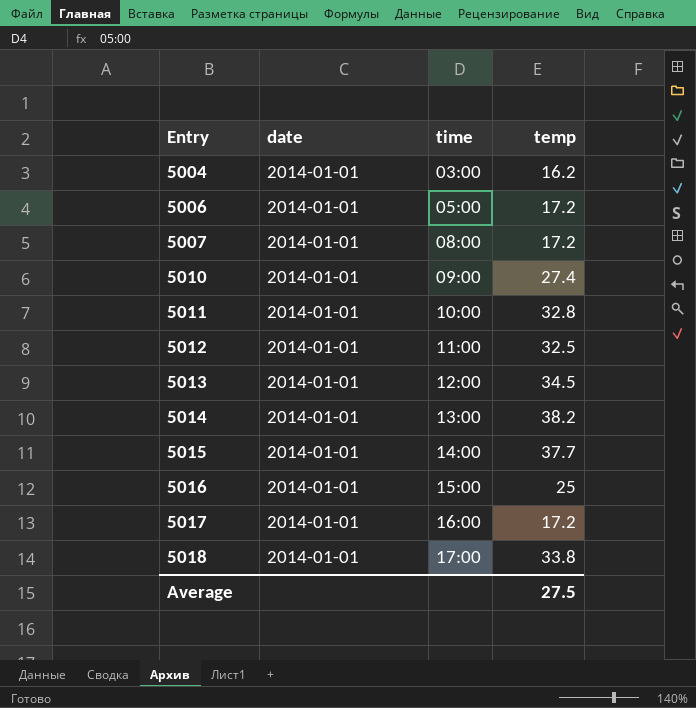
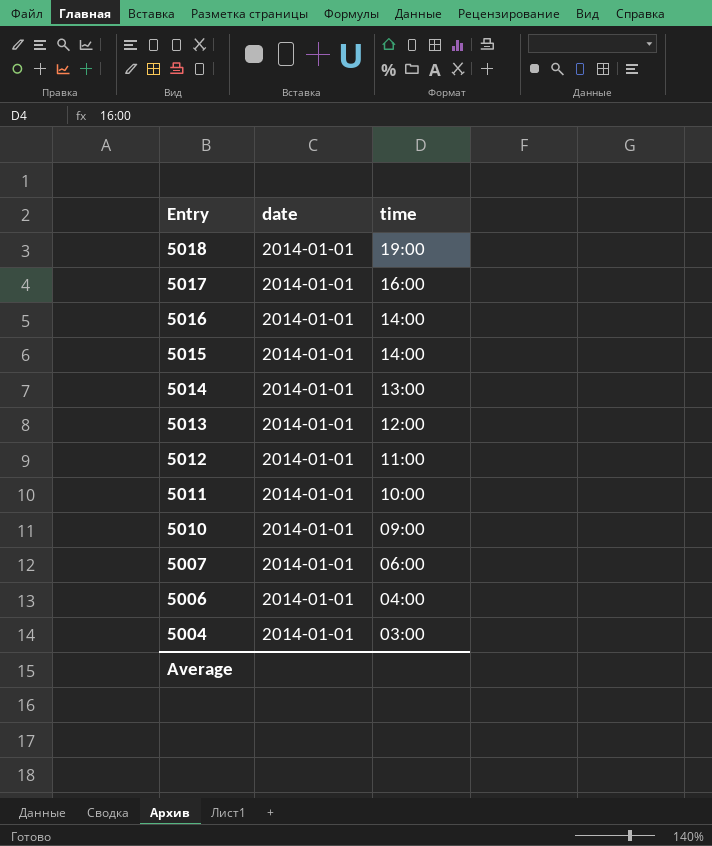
row order: Entry ascending -> Entry descending
column temp | position: 4 -> none
5018 | time: 17:00 -> 19:00
5016 | time: 15:00 -> 14:00
5007 | time: 08:00 -> 06:00
5006 | time: 05:00 -> 04:00

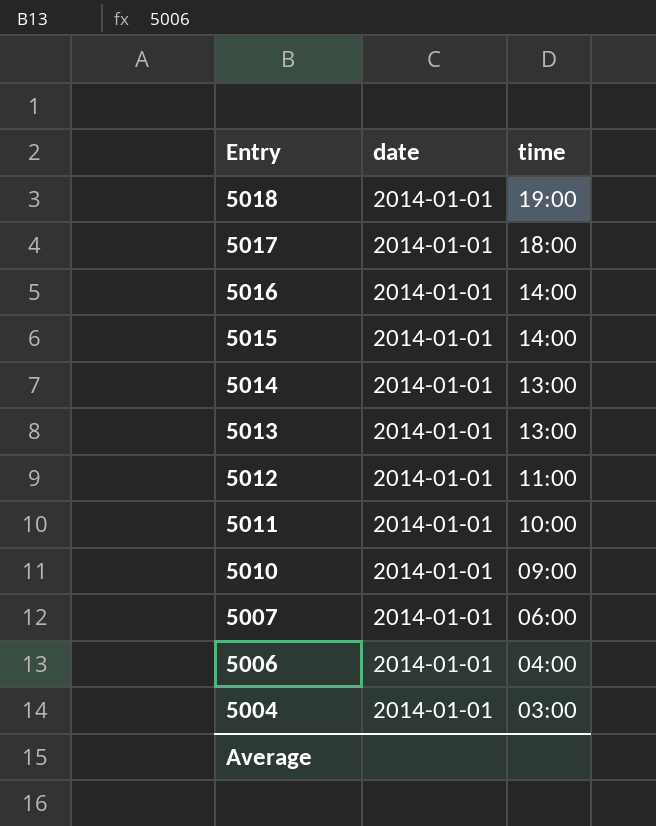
5017 | time: 16:00 -> 18:00
5013 | time: 12:00 -> 13:00

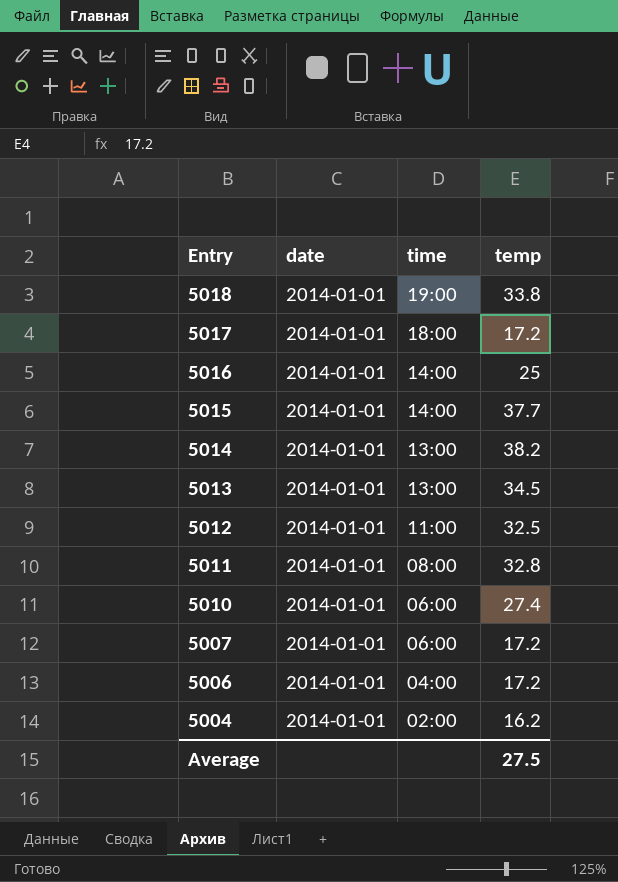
column temp | position: none -> 4
5011 | time: 10:00 -> 08:00
5010 | time: 09:00 -> 06:00
5004 | time: 03:00 -> 02:00

